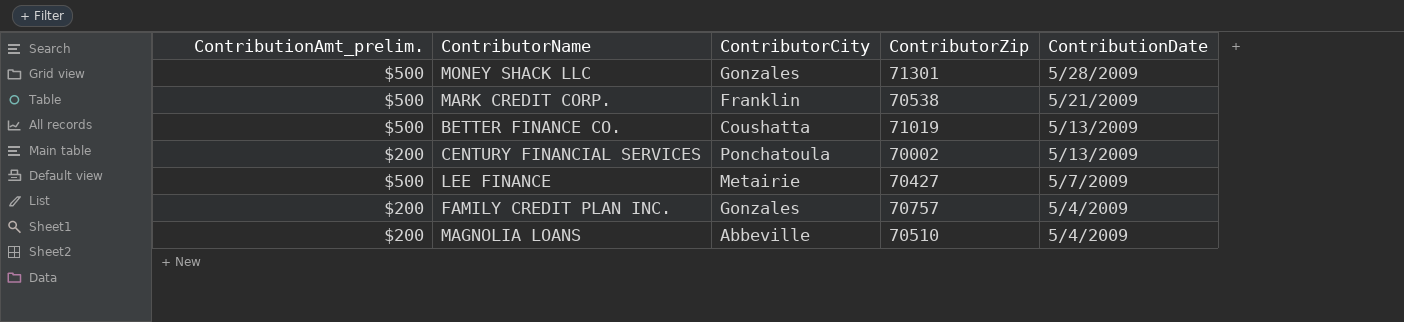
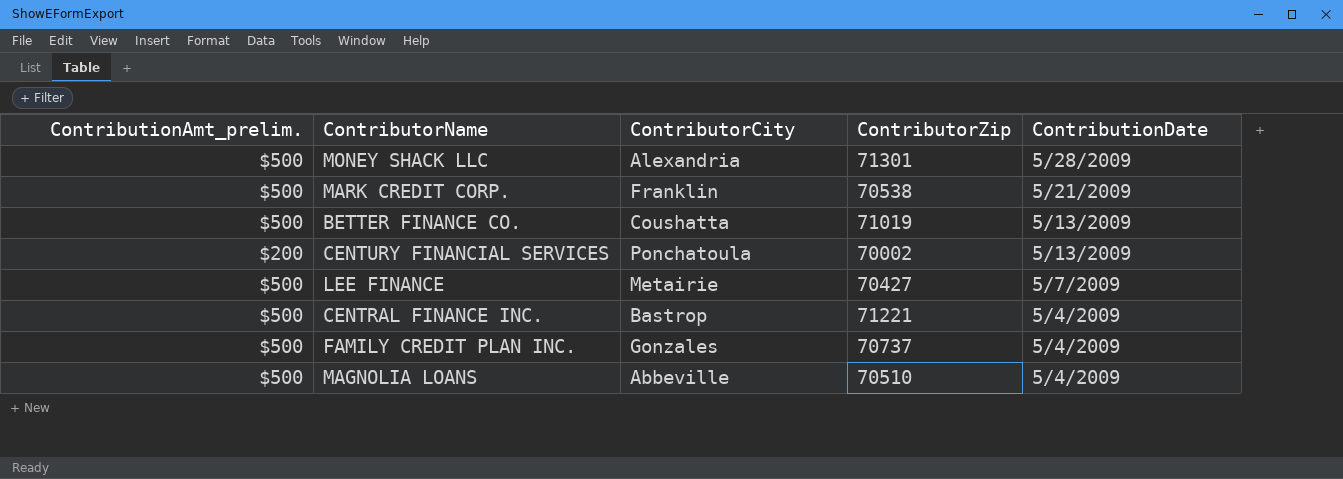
MONEY SHACK LLC | ContributorCity: Gonzales -> Alexandria
row CENTRAL FINANCE INC.: none -> $500 | Bastrop | 71221 | 5/4/2009
FAMILY CREDIT PLAN INC. | ContributionAmt_prelim.: $200 -> $500
FAMILY CREDIT PLAN INC. | ContributorZip: 70757 -> 70737
MAGNOLIA LOANS | ContributionAmt_prelim.: $200 -> $500

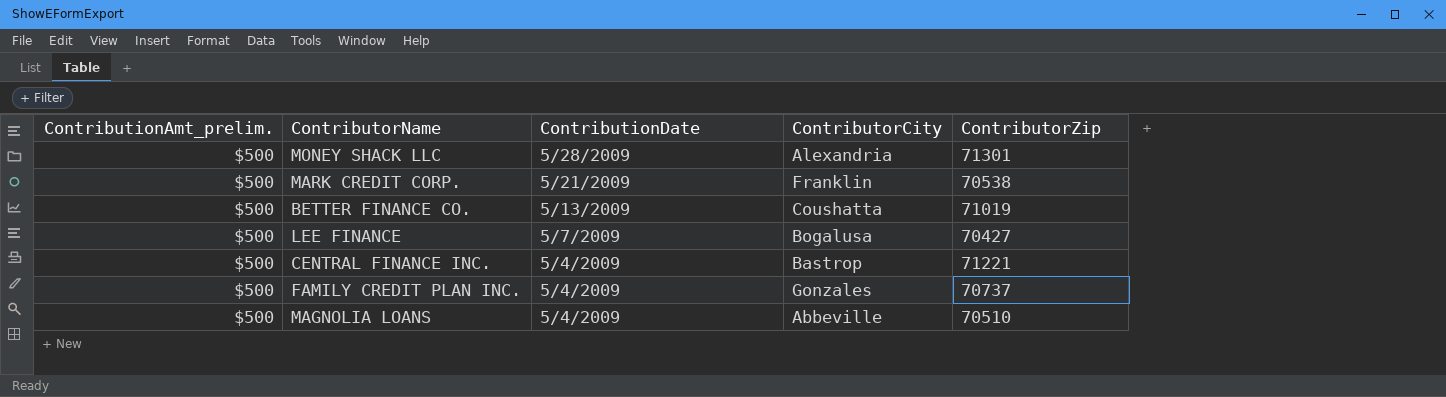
column ContributionDate | position: 5 -> 3
row CENTURY FINANCIAL SERVICES: $200 | Ponchatoula | 70002 | 5/13/2009 -> none
LEE FINANCE | ContributorCity: Metairie -> Bogalusa

